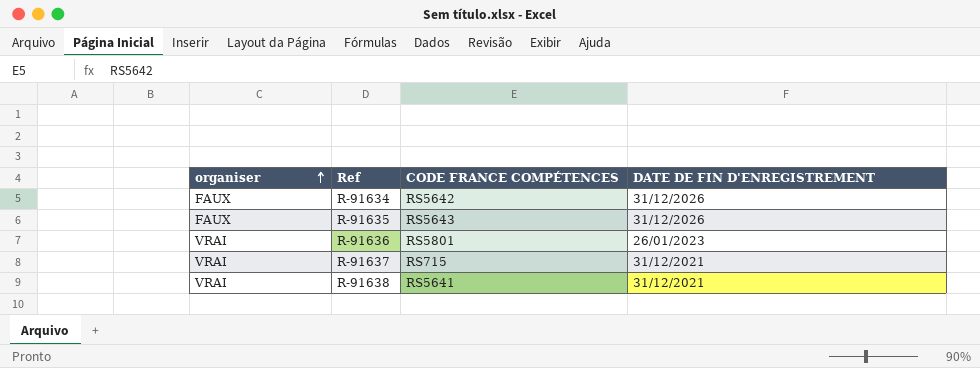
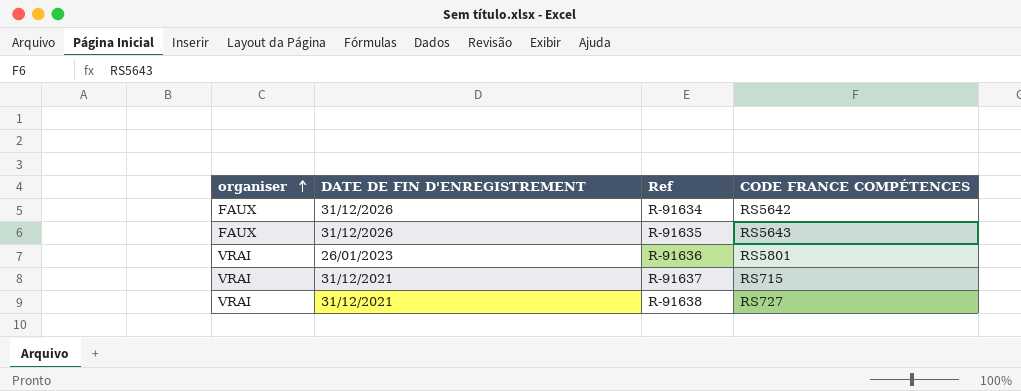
column DATE DE FIN D'ENREGISTREMENT | position: 4 -> 2
R-91638 | CODE FRANCE COMPÉTENCES: RS5641 -> RS727

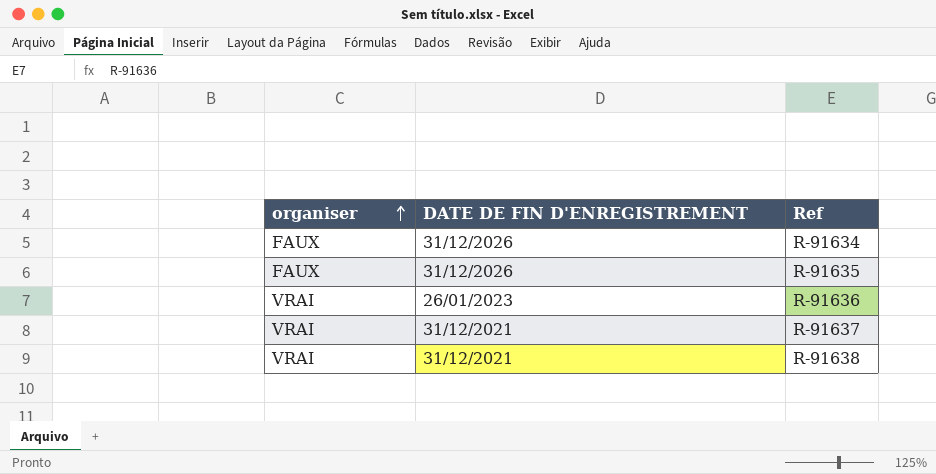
column CODE FRANCE COMPÉTENCES | position: 4 -> none

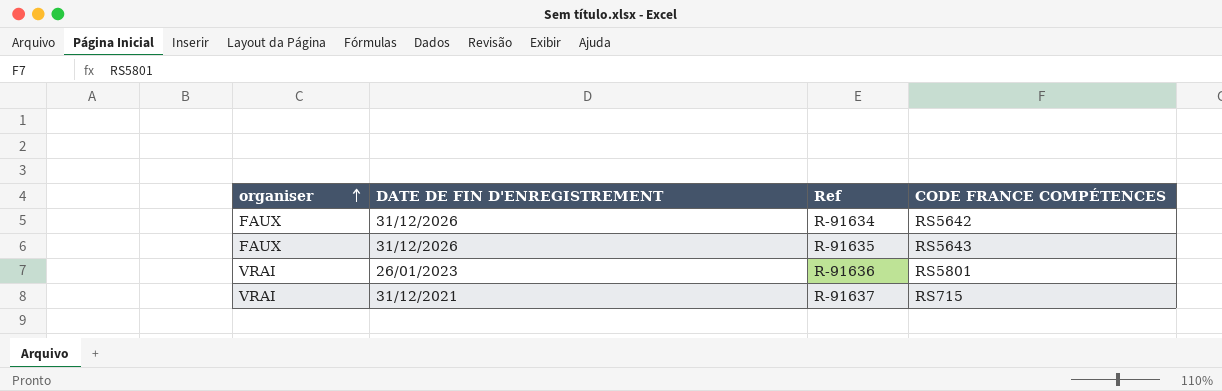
column CODE FRANCE COMPÉTENCES | position: none -> 4
row R-91638: VRAI | 31/12/2021 -> none

